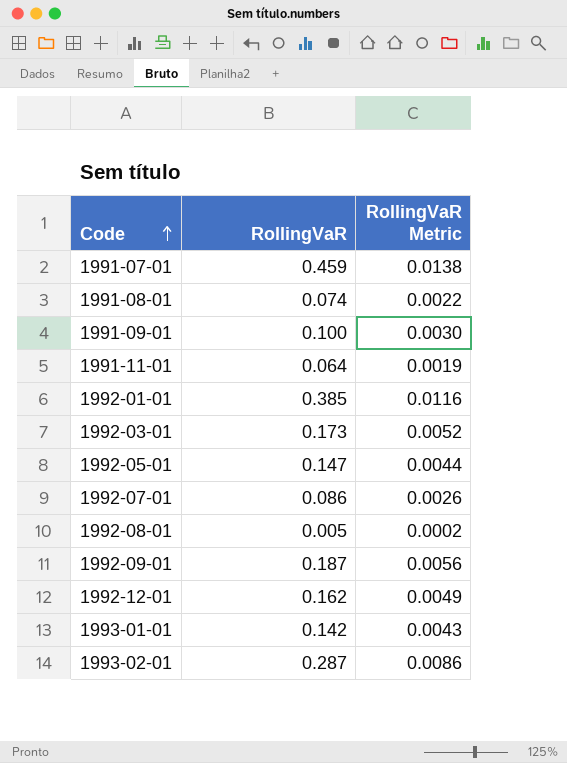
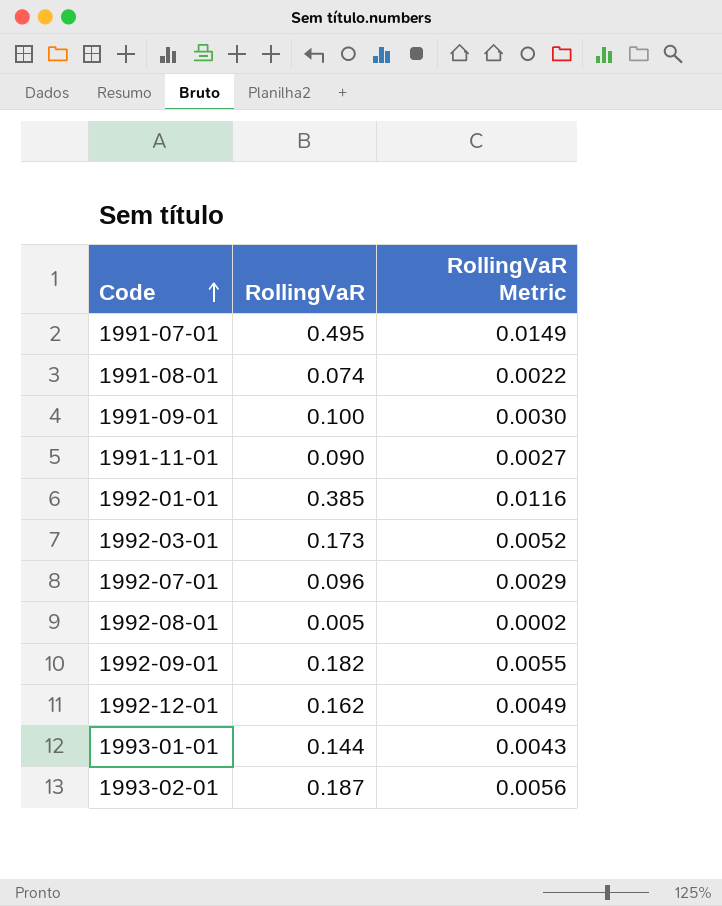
row 1992-05-01: 0.147 | 0.0044 -> none
1991-07-01 | RollingVaR: 0.459 -> 0.495
1991-07-01 | RollingVaR Metric: 0.0138 -> 0.0149
1991-11-01 | RollingVaR: 0.064 -> 0.090
1991-11-01 | RollingVaR Metric: 0.0019 -> 0.0027
1992-07-01 | RollingVaR: 0.086 -> 0.096
1992-07-01 | RollingVaR Metric: 0.0026 -> 0.0029
1992-09-01 | RollingVaR: 0.187 -> 0.182
1992-09-01 | RollingVaR Metric: 0.0056 -> 0.0055
1993-01-01 | RollingVaR: 0.142 -> 0.144
1993-02-01 | RollingVaR: 0.287 -> 0.187
1993-02-01 | RollingVaR Metric: 0.0086 -> 0.0056

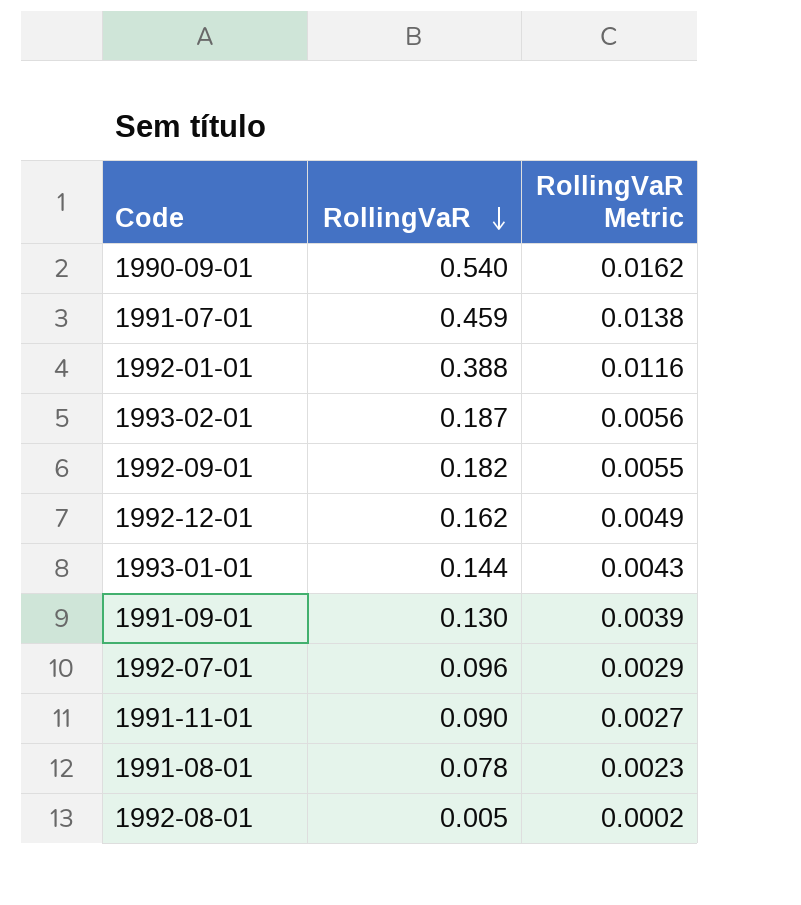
row order: Code ascending -> RollingVaR descending
row 1992-03-01: 0.173 | 0.0052 -> none
row 1990-09-01: none -> 0.540 | 0.0162
1991-07-01 | RollingVaR: 0.495 -> 0.459
1991-07-01 | RollingVaR Metric: 0.0149 -> 0.0138
1992-01-01 | RollingVaR: 0.385 -> 0.388
1991-09-01 | RollingVaR: 0.100 -> 0.130
1991-09-01 | RollingVaR Metric: 0.0030 -> 0.0039
1991-08-01 | RollingVaR: 0.074 -> 0.078
1991-08-01 | RollingVaR Metric: 0.0022 -> 0.0023

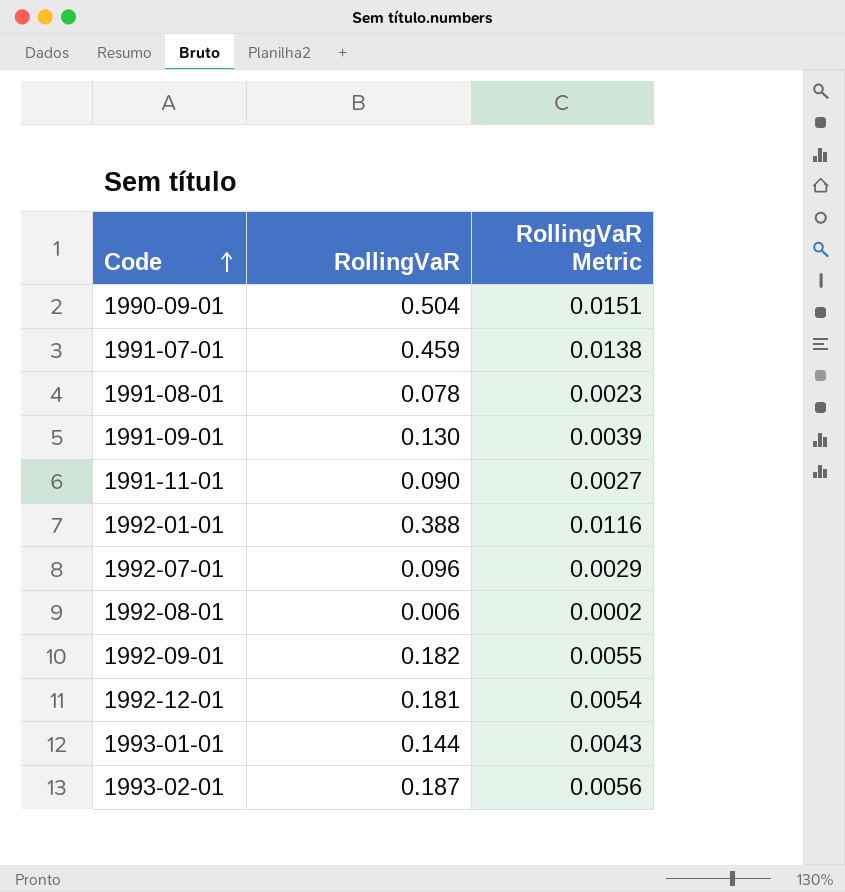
row order: RollingVaR descending -> Code ascending
1990-09-01 | RollingVaR: 0.540 -> 0.504
1990-09-01 | RollingVaR Metric: 0.0162 -> 0.0151
1992-08-01 | RollingVaR: 0.005 -> 0.006
1992-12-01 | RollingVaR: 0.162 -> 0.181
1992-12-01 | RollingVaR Metric: 0.0049 -> 0.0054

